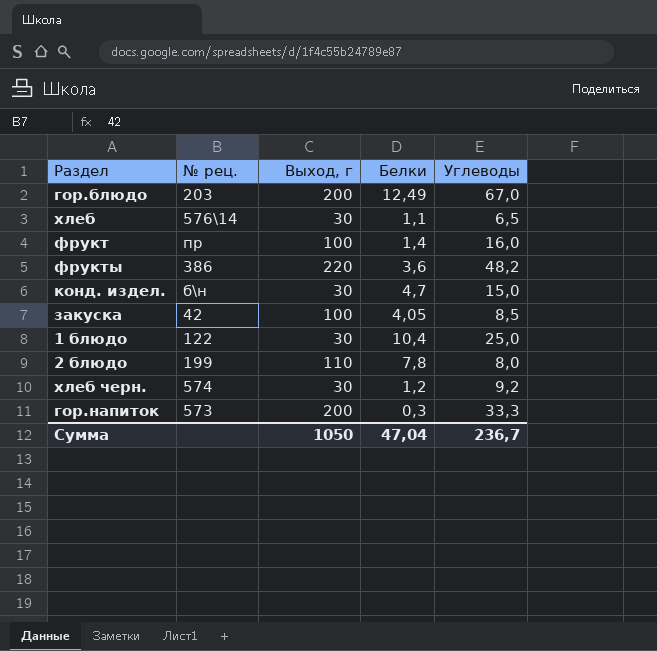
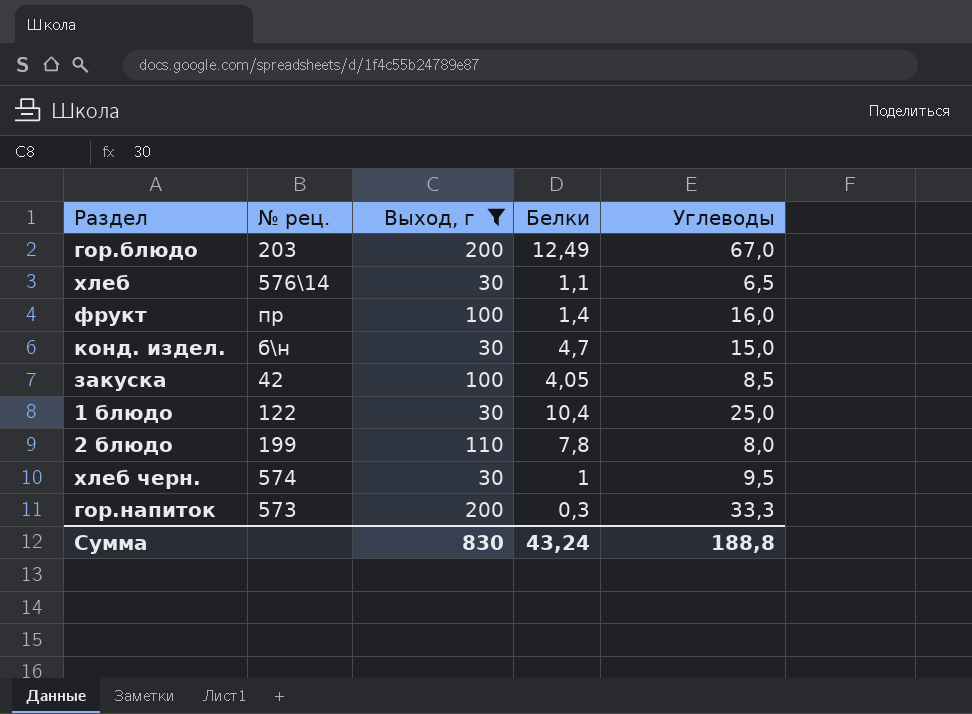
filter: none -> Выход, г != 220
хлеб черн. | Белки: 1,2 -> 1
хлеб черн. | Углеводы: 9,2 -> 9,5
Сумма | Выход, г: 1050 -> 830
Сумма | Белки: 47,04 -> 43,24
Сумма | Углеводы: 236,7 -> 188,8

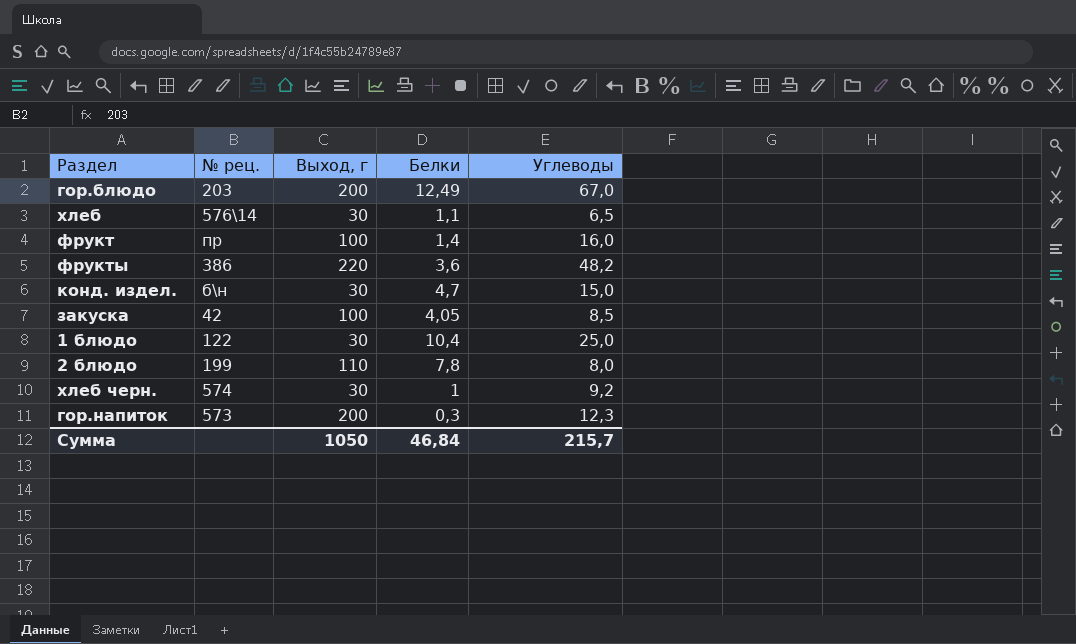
filter: Выход, г != 220 -> none
хлеб черн. | Углеводы: 9,5 -> 9,2
гор.напиток | Углеводы: 33,3 -> 12,3
Сумма | Выход, г: 830 -> 1050
Сумма | Белки: 43,24 -> 46,84
Сумма | Углеводы: 188,8 -> 215,7

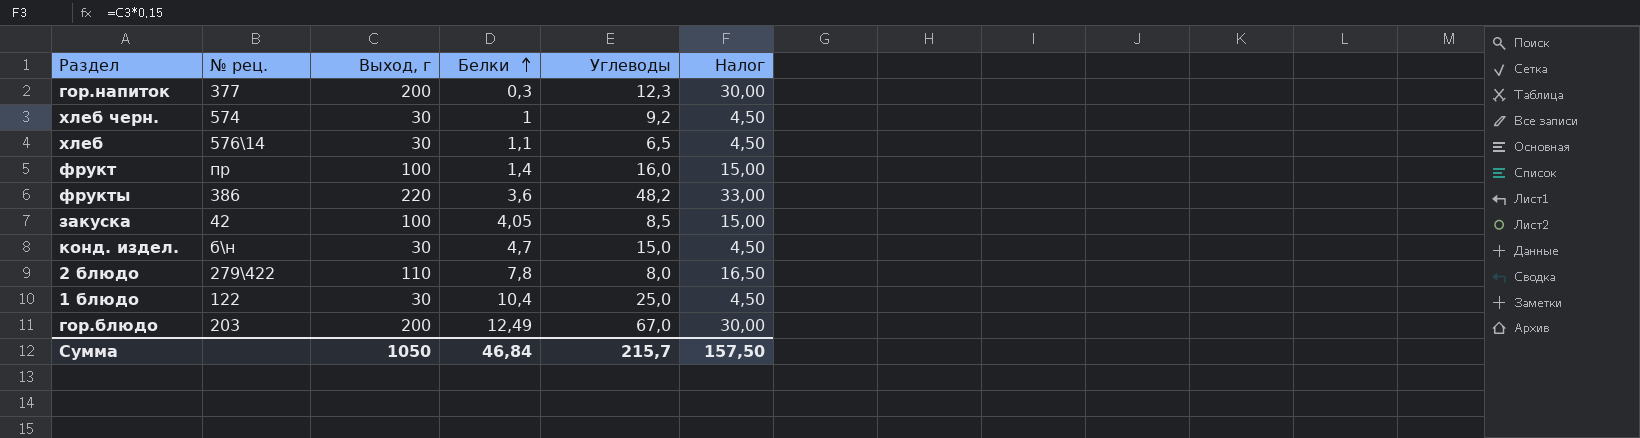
row order: none -> Белки ascending
column Налог | formula: none -> [Выход, г] * 0,15
гор.напиток | № рец.: 573 -> 377
2 блюдо | № рец.: 199 -> 279\422

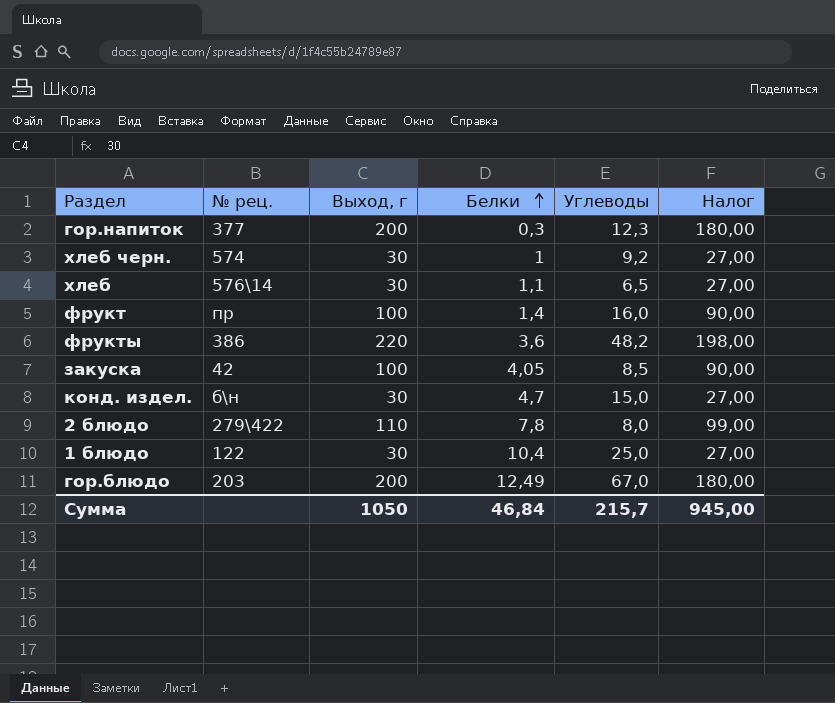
column Налог | formula: [Выход, г] * 0,15 -> [Выход, г] * 0,9
Сумма | Налог: 157,50 -> 945,00

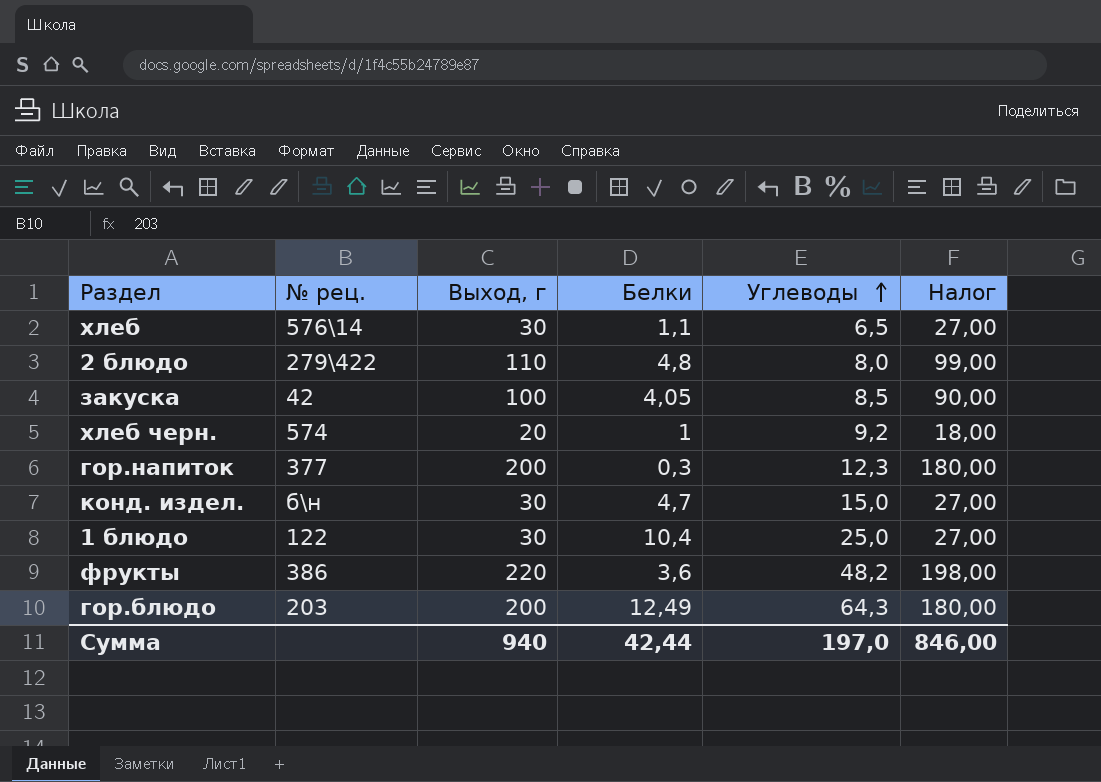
row order: Белки ascending -> Углеводы ascending
row фрукт: пр | 100 | 1,4 | 16,0 | 90,00 -> none
2 блюдо | Белки: 7,8 -> 4,8
хлеб черн. | Выход, г: 30 -> 20
хлеб черн. | Налог: 27,00 -> 18,00
гор.блюдо | Углеводы: 67,0 -> 64,3
Сумма | Выход, г: 1050 -> 940
Сумма | Белки: 46,84 -> 42,44
Сумма | Углеводы: 215,7 -> 197,0
Сумма | Налог: 945,00 -> 846,00

